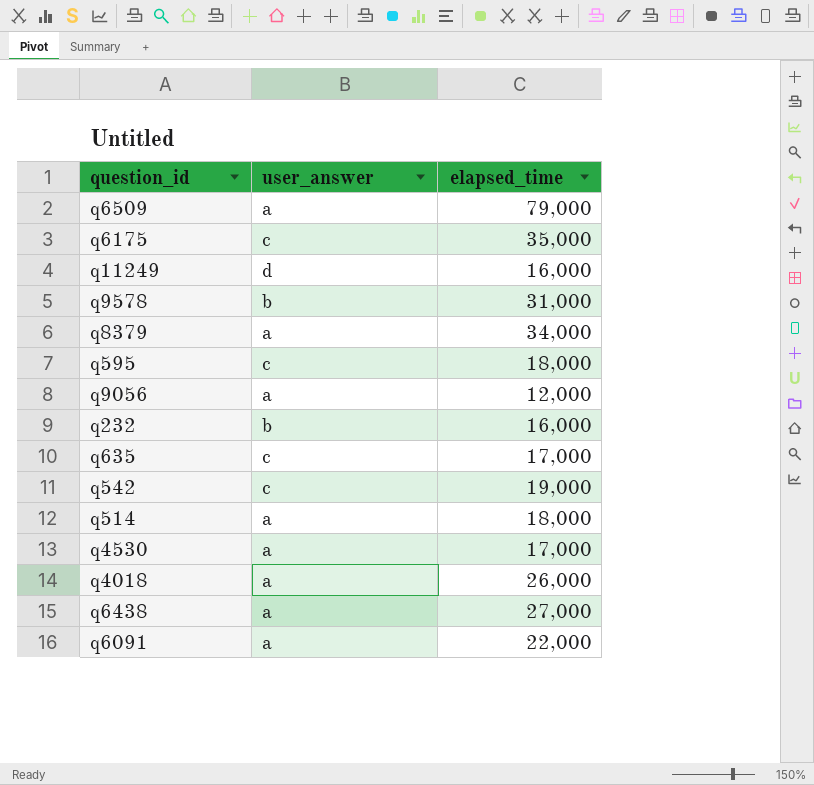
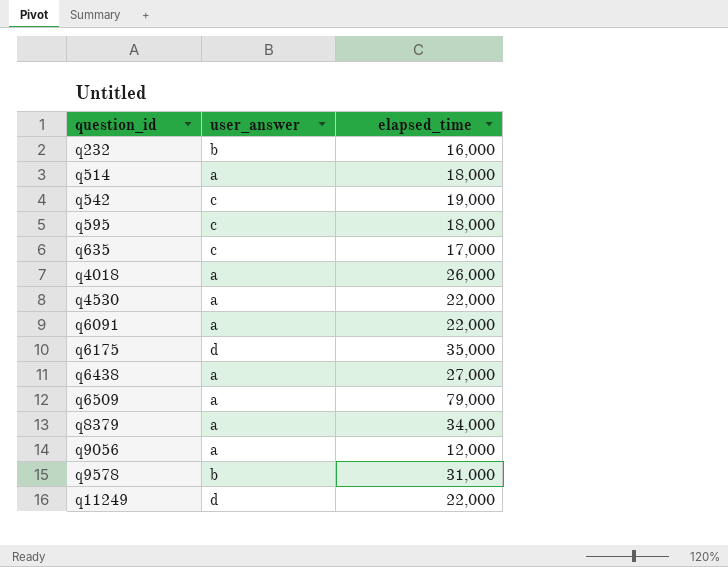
row order: none -> question_id ascending
q4530 | elapsed_time: 17,000 -> 22,000
q6175 | user_answer: c -> d
q11249 | elapsed_time: 16,000 -> 22,000

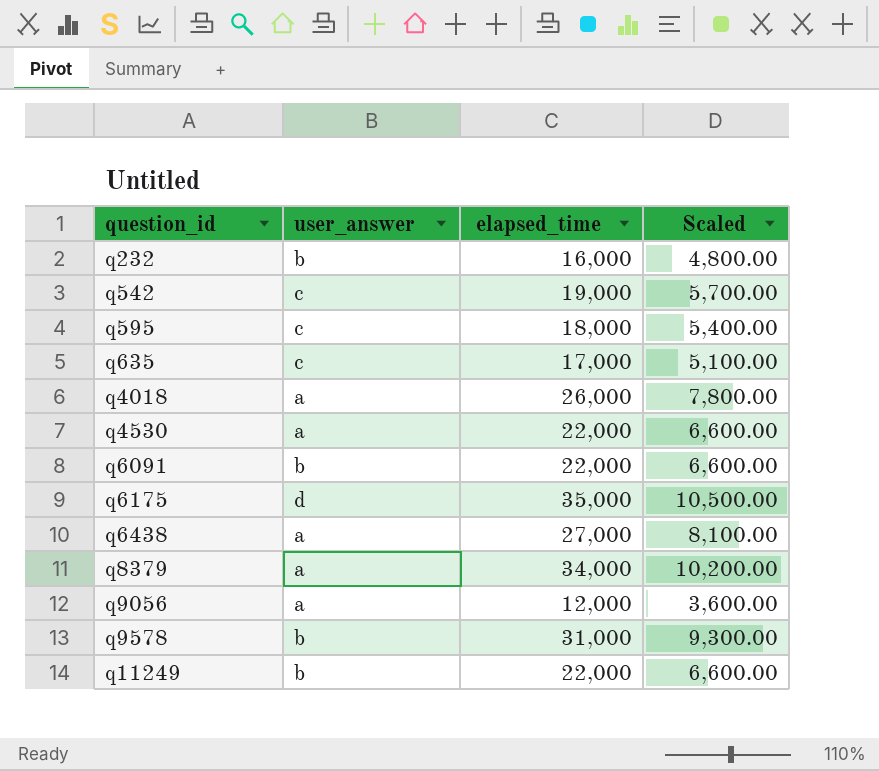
column Scaled | formula: none -> [elapsed_time] * 0.3
row q514: a | 18,000 -> none
row q6509: a | 79,000 -> none
q6091 | user_answer: a -> b
q11249 | user_answer: d -> b

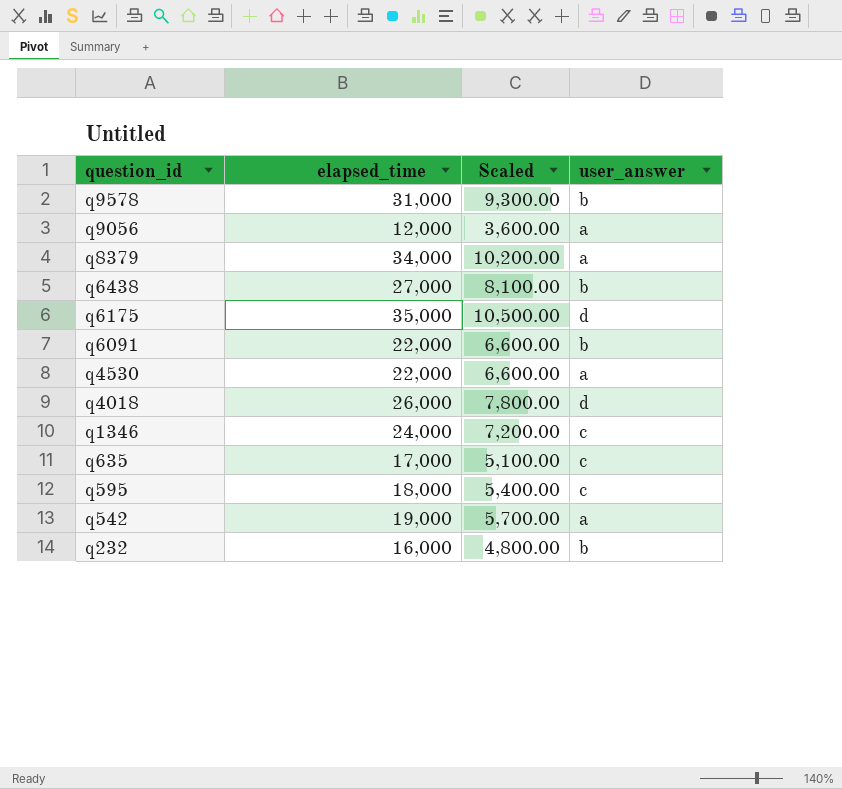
row order: question_id ascending -> question_id descending
column user_answer | position: 2 -> 4
row q11249: b | 22,000 | 6,600.00 -> none
q6438 | user_answer: a -> b
q4018 | user_answer: a -> d
row q1346: none -> 24,000 | 7,200.00 | c
q542 | user_answer: c -> a

